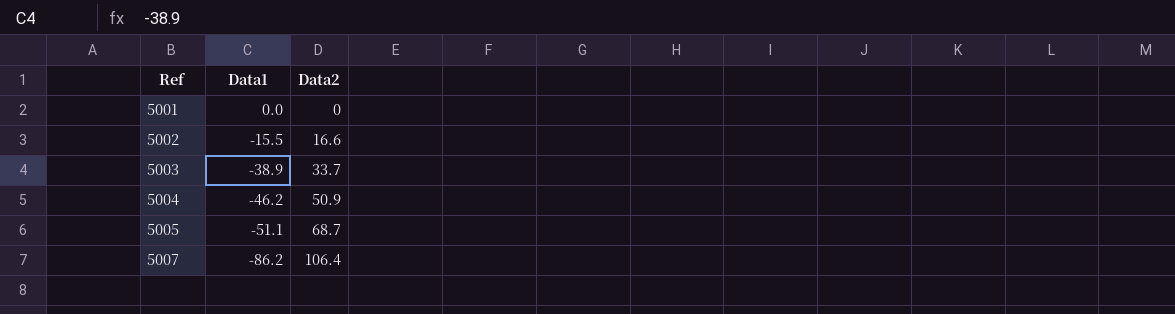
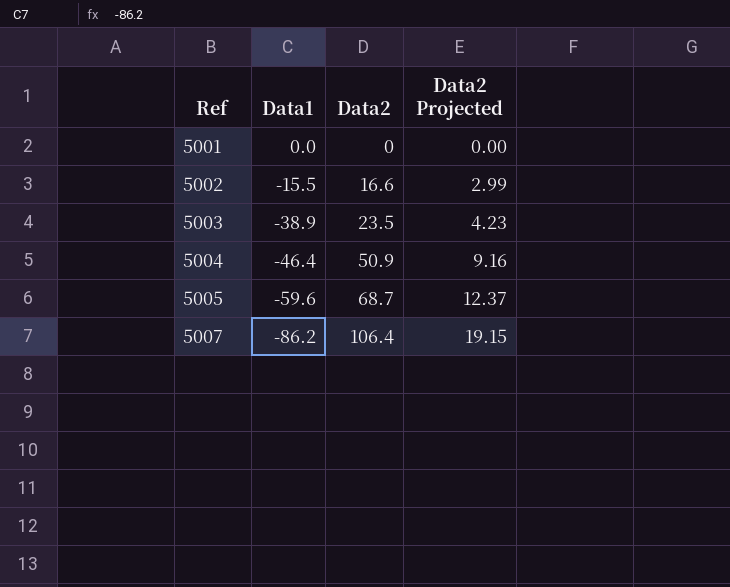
column Data2 Projected | formula: none -> [Data2] * 0.18
5003 | Data2: 33.7 -> 23.5
5004 | Data1: -46.2 -> -46.4
5005 | Data1: -51.1 -> -59.6

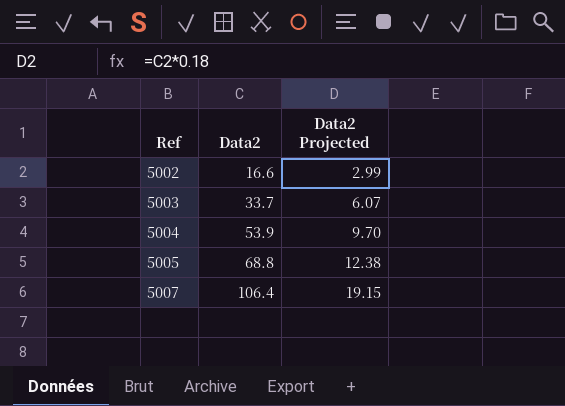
column Data1 | position: 2 -> none
row 5001: 0.0 | 0 | 0.00 -> none
5003 | Data2: 23.5 -> 33.7
5003 | Data2 Projected: 4.23 -> 6.07
5004 | Data2: 50.9 -> 53.9
5004 | Data2 Projected: 9.16 -> 9.70
5005 | Data2: 68.7 -> 68.8
5005 | Data2 Projected: 12.37 -> 12.38

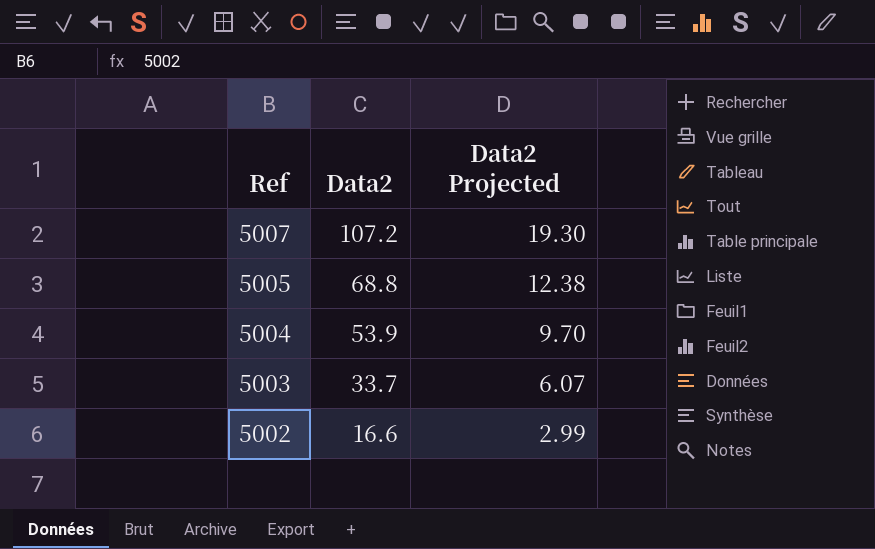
row order: Ref ascending -> Ref descending
5007 | Data2: 106.4 -> 107.2
5007 | Data2 Projected: 19.15 -> 19.30

